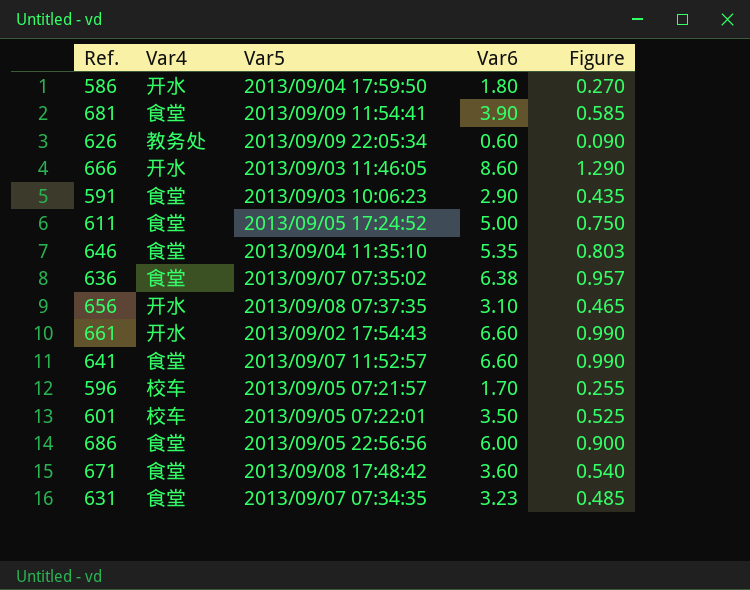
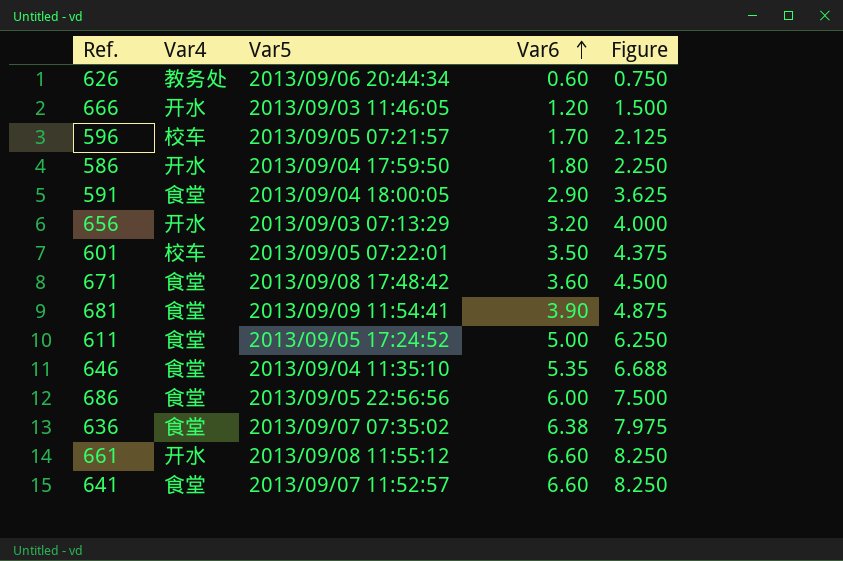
row order: none -> Var6 ascending
column Figure | formula: [Var6] * 0.15 -> [Var6] * 1.25
row 631: 食堂 | 2013/09/07 07:34:35 | 3.23 | 0.485 -> none
626 | Var5: 2013/09/09 22:05:34 -> 2013/09/06 20:44:34
666 | Var6: 8.60 -> 1.20
591 | Var5: 2013/09/03 10:06:23 -> 2013/09/04 18:00:05
656 | Var5: 2013/09/08 07:37:35 -> 2013/09/03 07:13:29
656 | Var6: 3.10 -> 3.20
661 | Var5: 2013/09/02 17:54:43 -> 2013/09/08 11:55:12

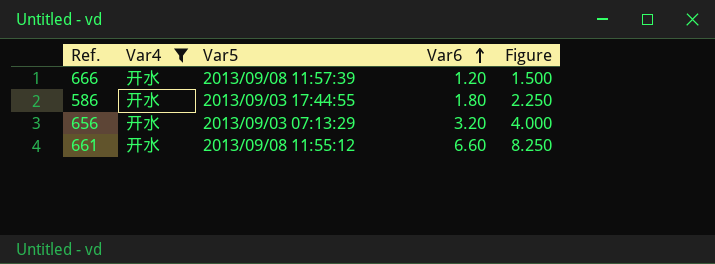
filter: none -> Var4 = 开水
666 | Var5: 2013/09/03 11:46:05 -> 2013/09/08 11:57:39
586 | Var5: 2013/09/04 17:59:50 -> 2013/09/03 17:44:55

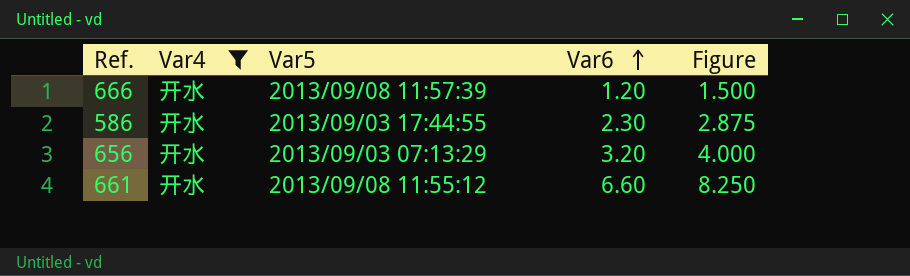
586 | Var6: 1.80 -> 2.30
586 | Figure: 2.250 -> 2.875

